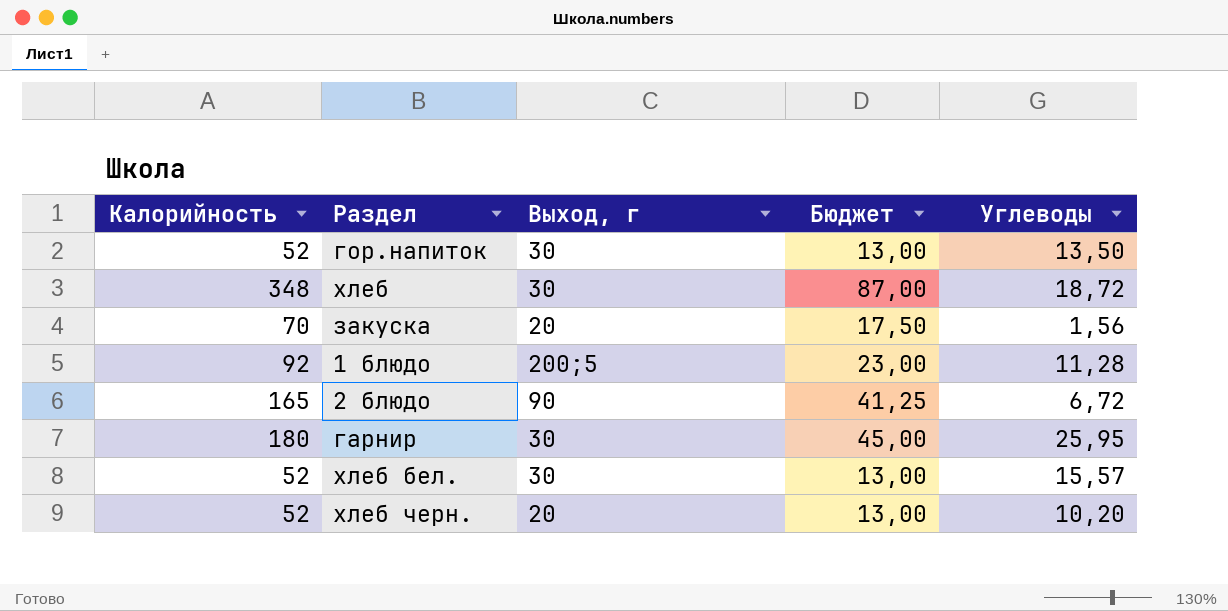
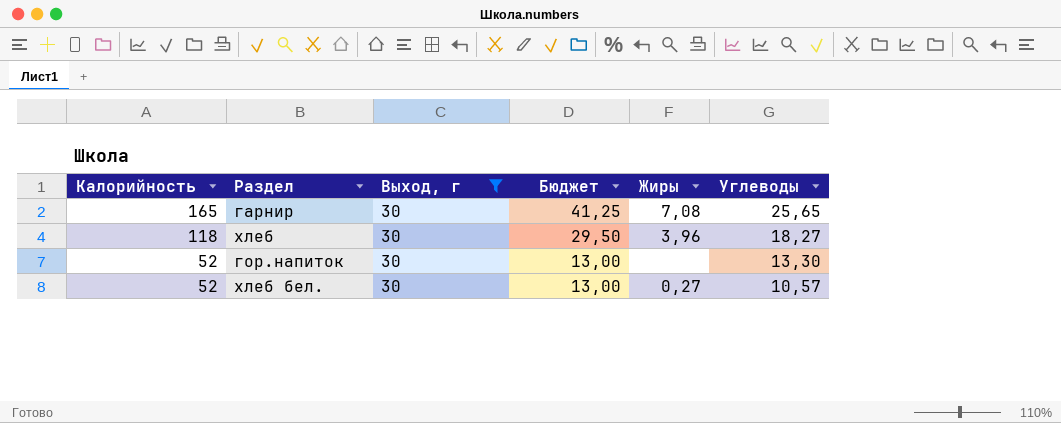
filter: none -> Выход, г = 30
row order: none -> Калорийность descending
column Жиры | position: none -> 5
гарнир | Калорийность: 180 -> 165
гарнир | Бюджет: 45,00 -> 41,25
гарнир | Углеводы: 25,95 -> 25,65
хлеб | Калорийность: 348 -> 118
хлеб | Бюджет: 87,00 -> 29,50
хлеб | Углеводы: 18,72 -> 18,27
гор.напиток | Углеводы: 13,50 -> 13,30
хлеб бел. | Углеводы: 15,57 -> 10,57

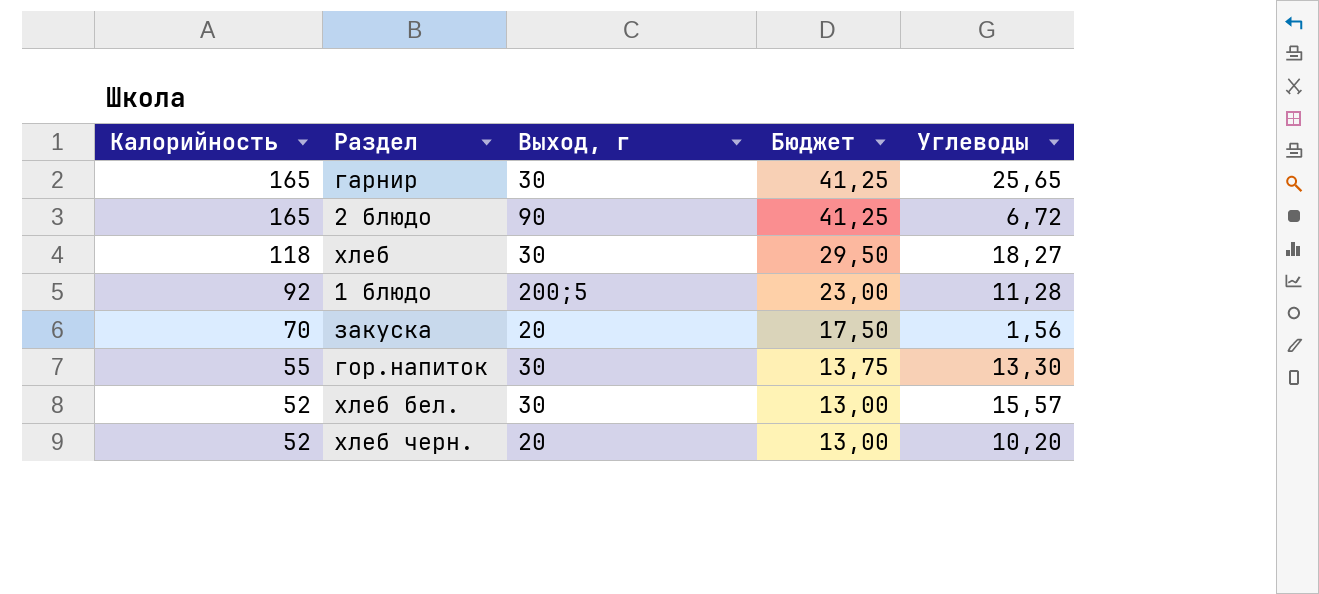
filter: Выход, г = 30 -> none
column Жиры | position: 5 -> none
гор.напиток | Калорийность: 52 -> 55
гор.напиток | Бюджет: 13,00 -> 13,75
хлеб бел. | Углеводы: 10,57 -> 15,57

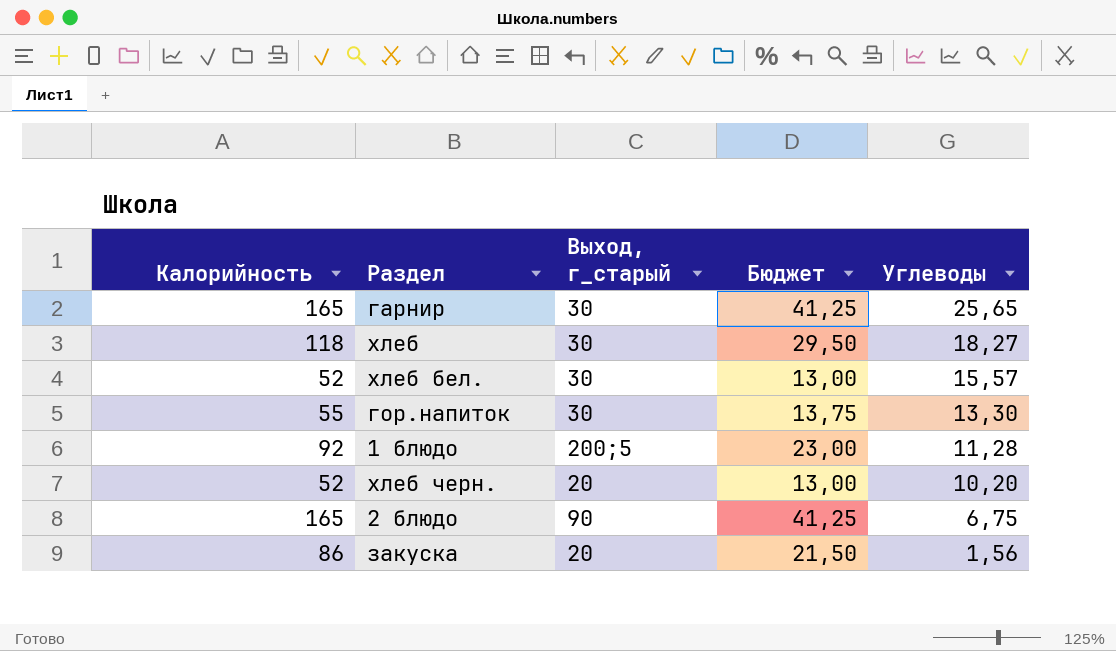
row order: Калорийность descending -> Углеводы descending
column name: Выход, г -> Выход, г_старый
2 блюдо | Углеводы: 6,72 -> 6,75
закуска | Калорийность: 70 -> 86
закуска | Бюджет: 17,50 -> 21,50

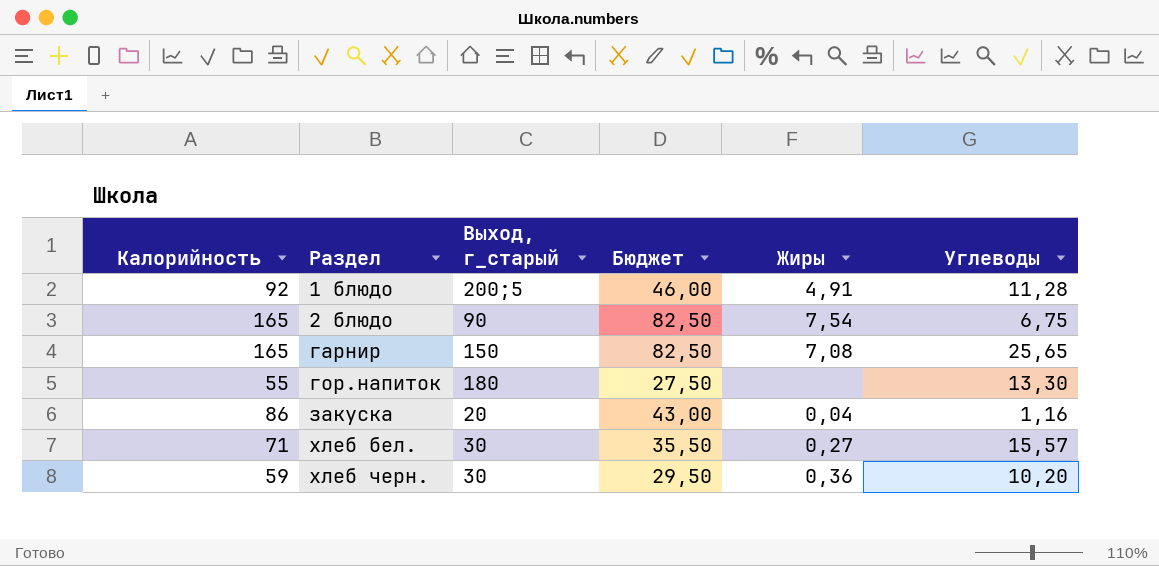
row order: Углеводы descending -> Раздел ascending
column Бюджет | formula: [Калорийность] * 0,25 -> [Калорийность] * 0,5
column Жиры | position: none -> 5
row хлеб: 118 | 30 | 29,50 | 18,27 -> none
гарнир | Выход, г_старый: 30 -> 150
гор.напиток | Выход, г_старый: 30 -> 180
закуска | Углеводы: 1,56 -> 1,16
хлеб бел. | Калорийность: 52 -> 71
хлеб черн. | Калорийность: 52 -> 59
хлеб черн. | Выход, г_старый: 20 -> 30

